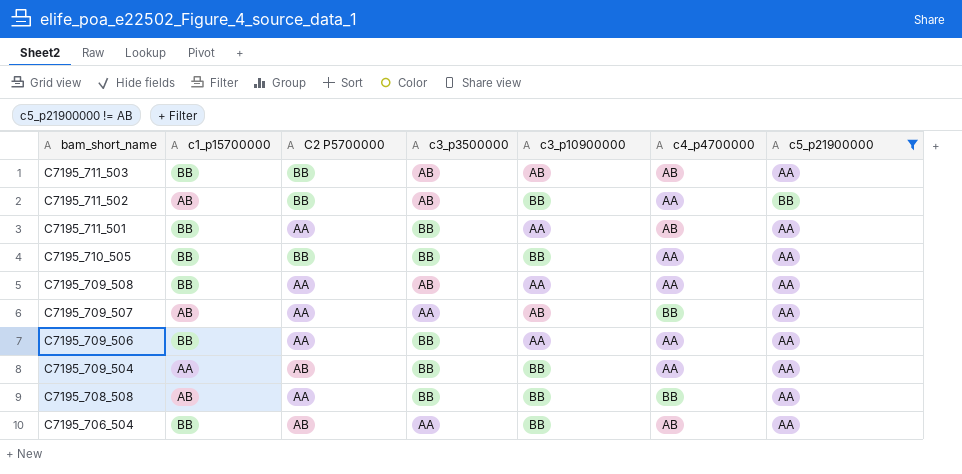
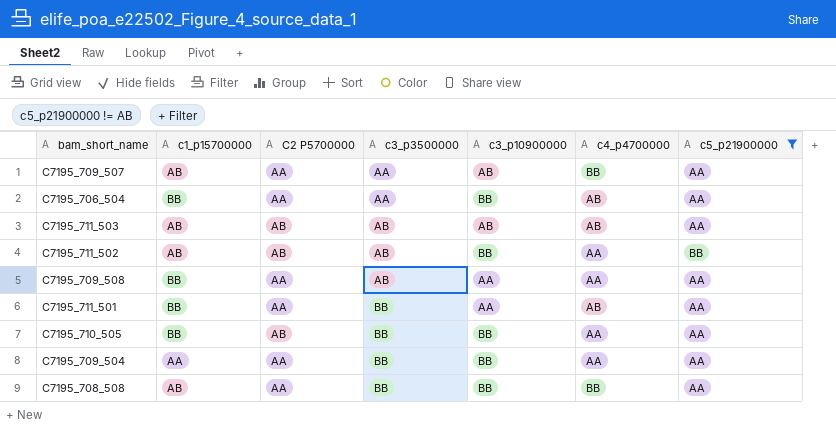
row order: bam_short_name descending -> c3_p3500000 ascending
row C7195_709_506: BB | AA | BB | AA | AA | AA -> none
C7195_706_504 | C2 P5700000: AB -> AA
C7195_711_503 | c1_p15700000: BB -> AB
C7195_711_503 | C2 P5700000: BB -> AB
C7195_711_502 | C2 P5700000: BB -> AB
C7195_710_505 | C2 P5700000: BB -> AB
C7195_709_504 | C2 P5700000: AB -> AA

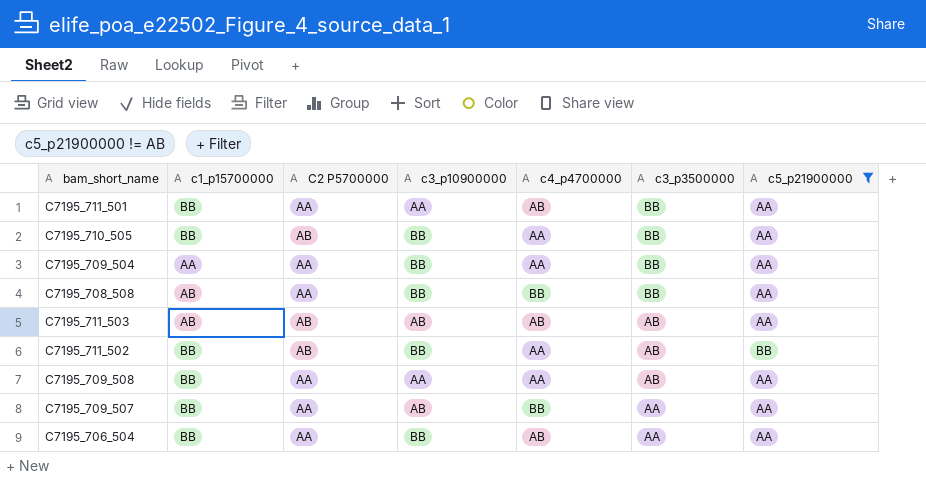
row order: c3_p3500000 ascending -> c3_p3500000 descending
column c3_p3500000 | position: 4 -> 6
C7195_711_502 | c1_p15700000: AB -> BB
C7195_709_507 | c1_p15700000: AB -> BB

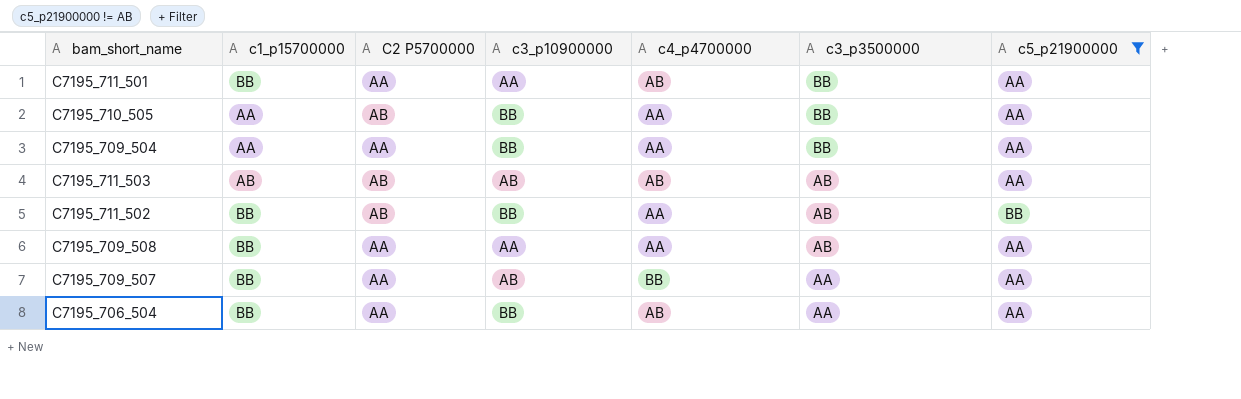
row C7195_708_508: AB | AA | BB | BB | BB | AA -> none
C7195_710_505 | c1_p15700000: BB -> AA

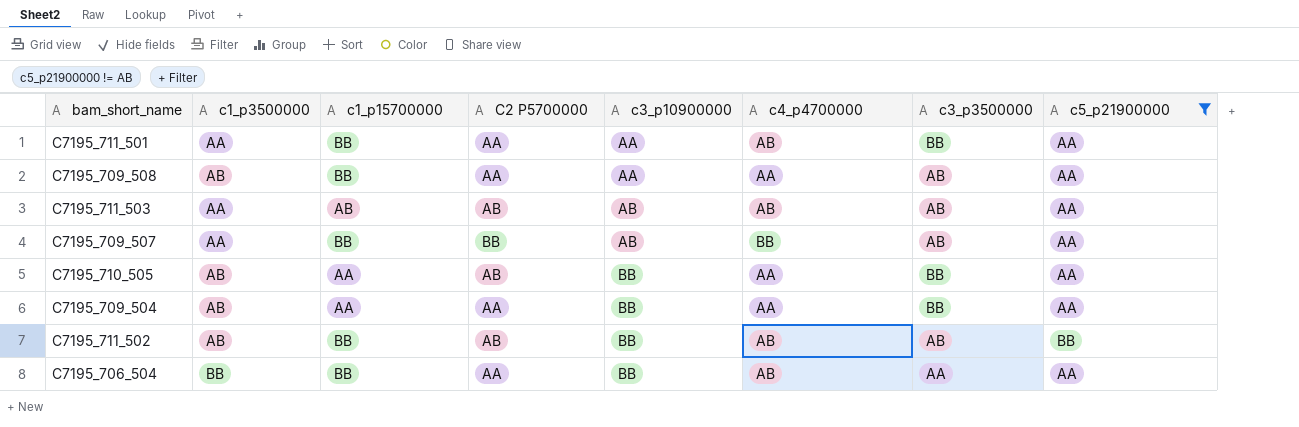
row order: c3_p3500000 descending -> c3_p10900000 ascending
column c1_p3500000 | position: none -> 2
C7195_709_507 | C2 P5700000: AA -> BB
C7195_709_507 | c3_p3500000: AA -> AB
C7195_711_502 | c4_p4700000: AA -> AB

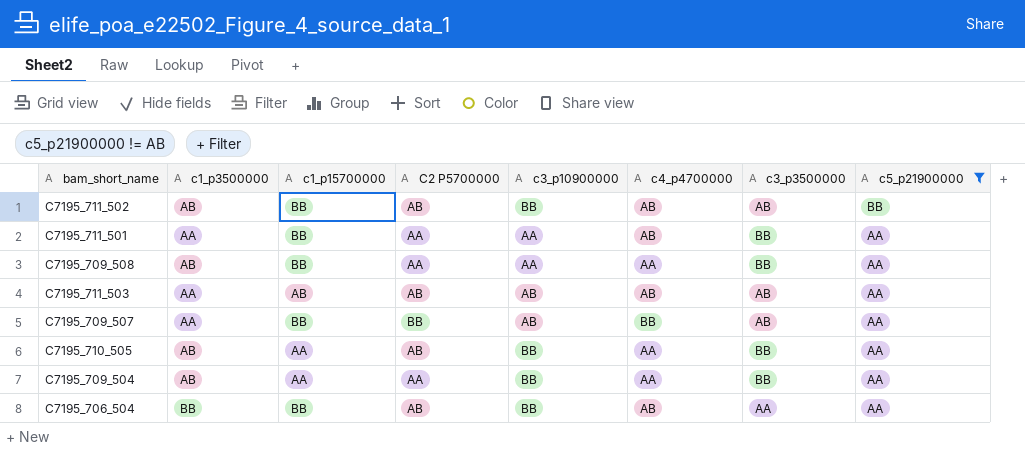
row order: c3_p10900000 ascending -> c5_p21900000 descending
C7195_709_508 | c3_p3500000: AB -> BB
C7195_706_504 | C2 P5700000: AA -> AB

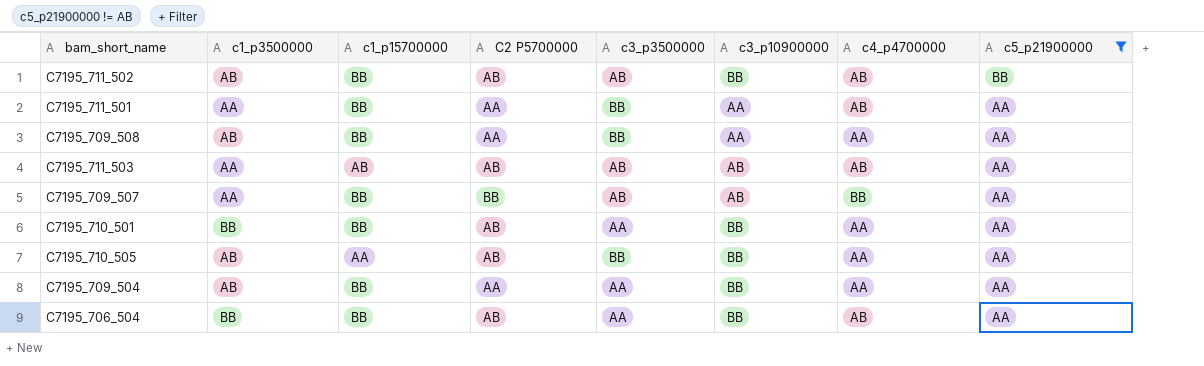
column c3_p3500000 | position: 7 -> 5
row C7195_710_501: none -> BB | BB | AB | AA | BB | AA | AA
C7195_709_504 | c1_p15700000: AA -> BB
C7195_709_504 | c3_p3500000: BB -> AA

